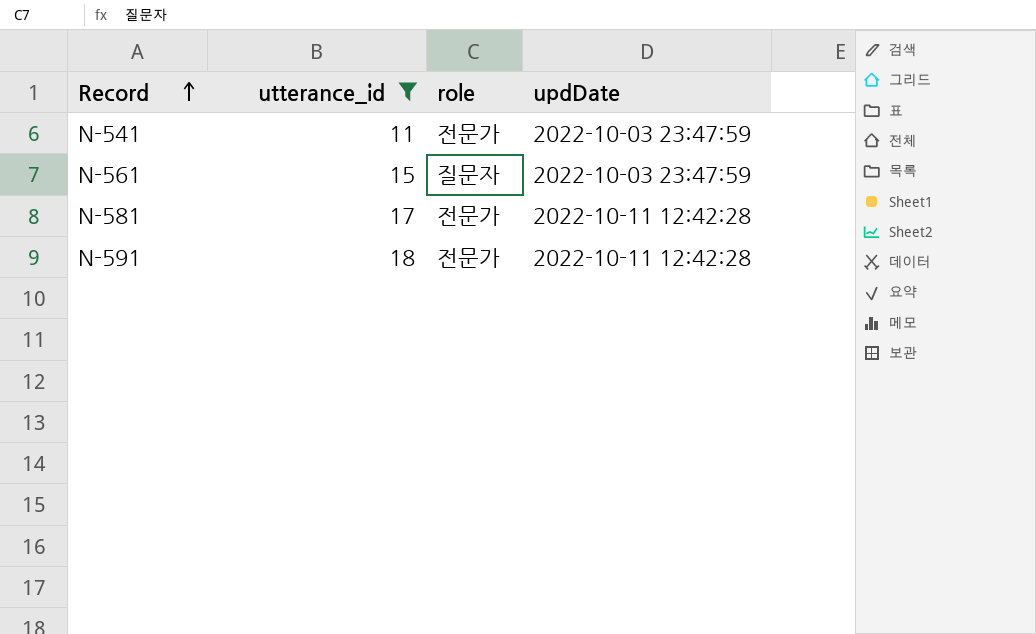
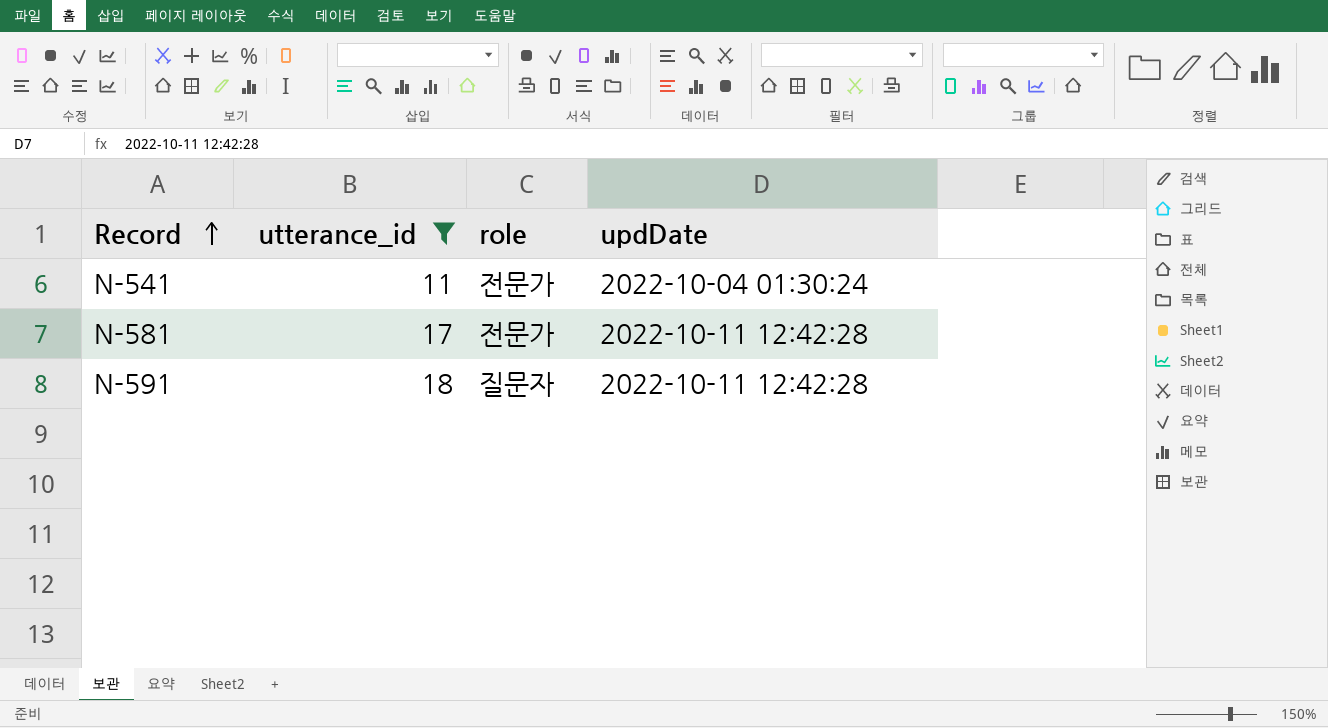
row N-561: 15 | 질문자 | 2022-10-03 23:47:59 -> none
N-541 | updDate: 2022-10-03 23:47:59 -> 2022-10-04 01:30:24
N-591 | role: 전문가 -> 질문자

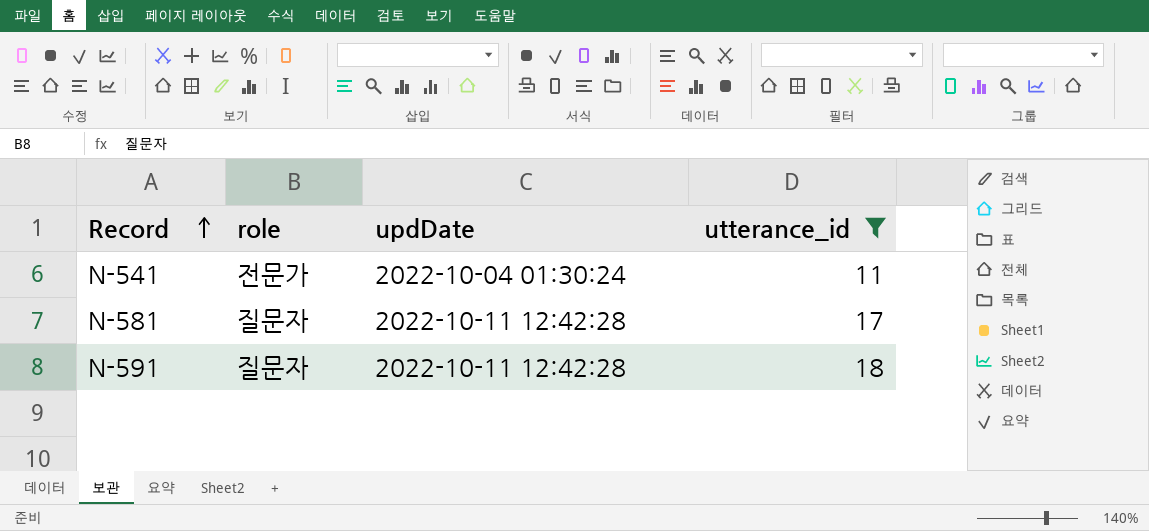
column utterance_id | position: 2 -> 4
N-581 | role: 전문가 -> 질문자

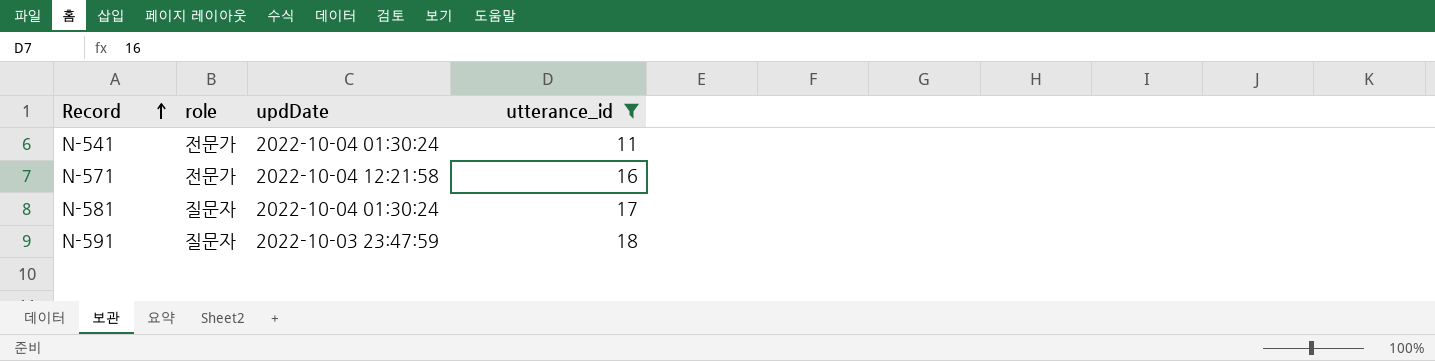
row N-571: none -> 전문가 | 2022-10-04 12:21:58 | 16
N-581 | updDate: 2022-10-11 12:42:28 -> 2022-10-04 01:30:24
N-591 | updDate: 2022-10-11 12:42:28 -> 2022-10-03 23:47:59

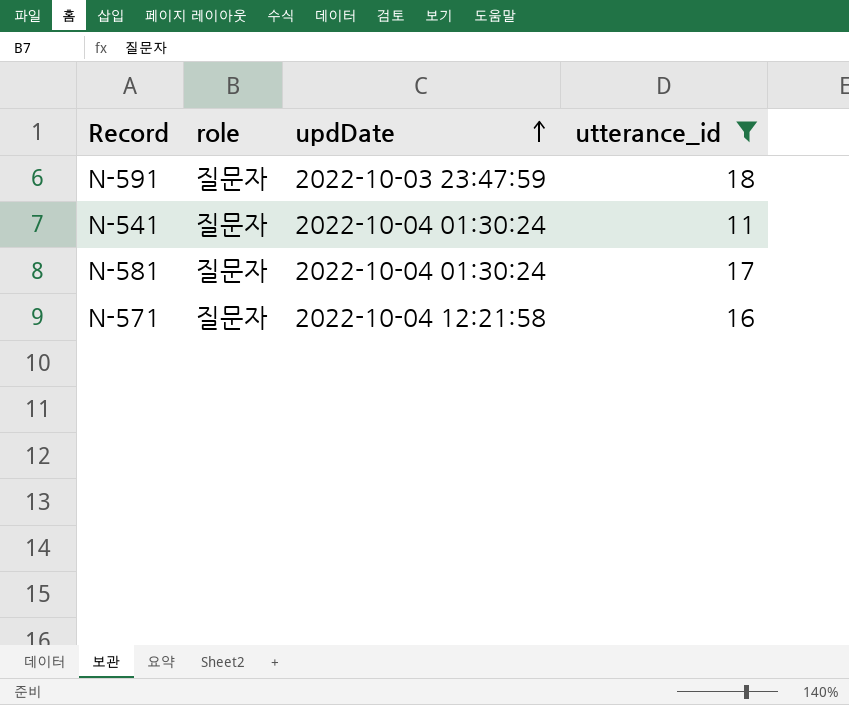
row order: Record ascending -> updDate ascending
N-541 | role: 전문가 -> 질문자
N-571 | role: 전문가 -> 질문자

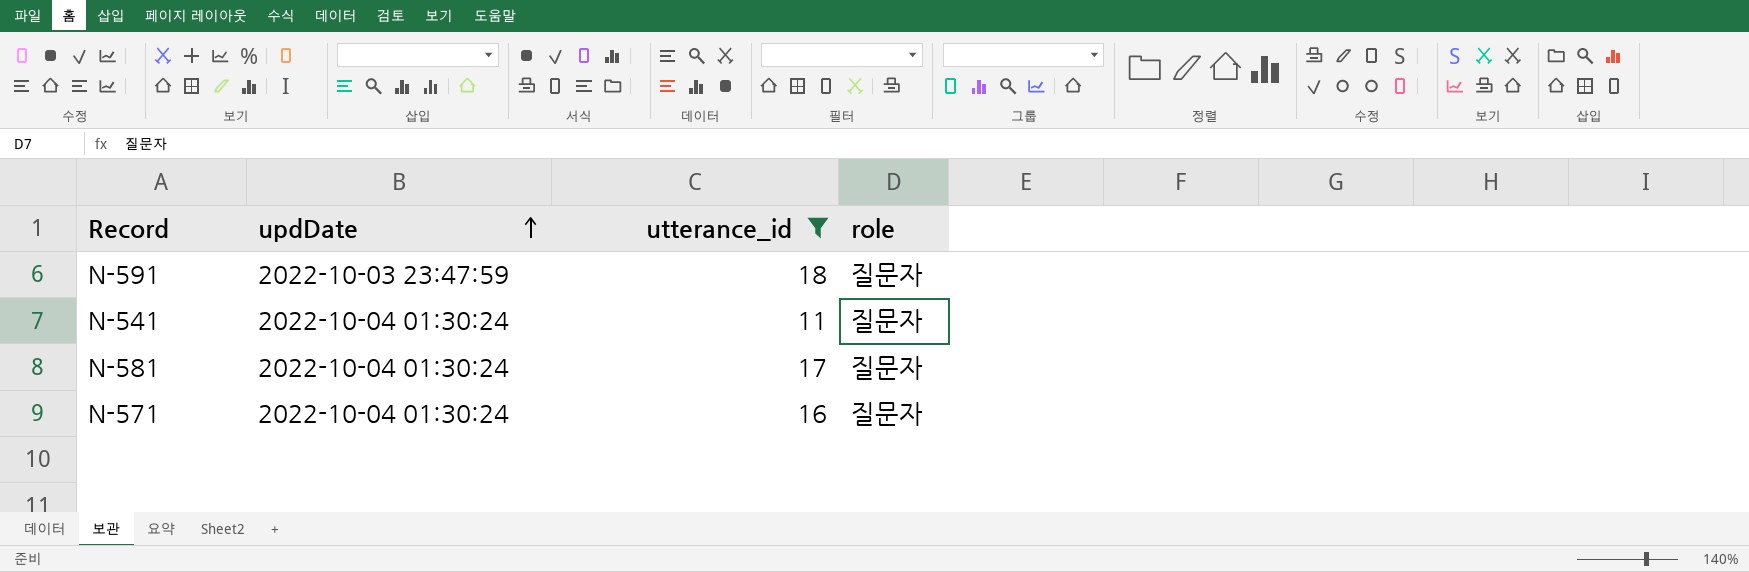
column role | position: 2 -> 4
N-571 | updDate: 2022-10-04 12:21:58 -> 2022-10-04 01:30:24

